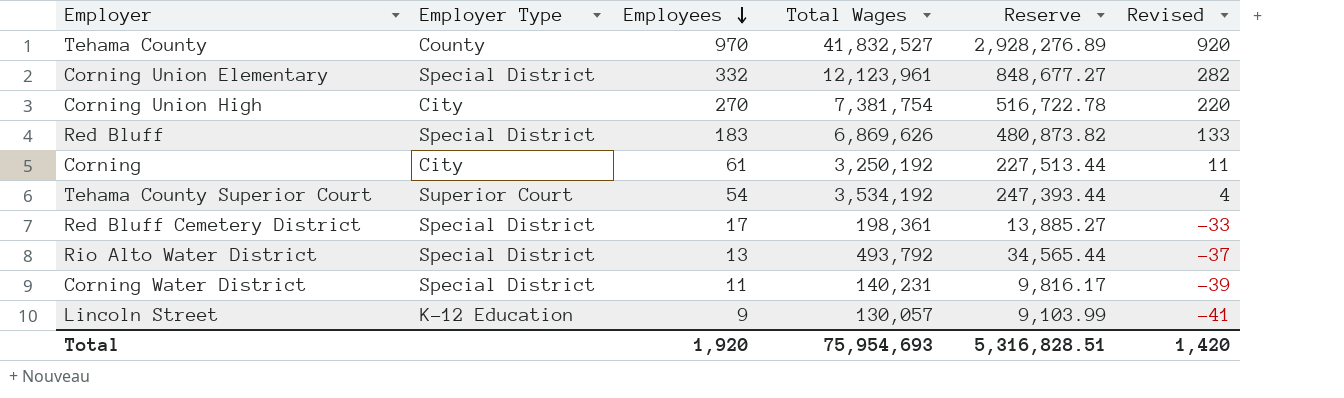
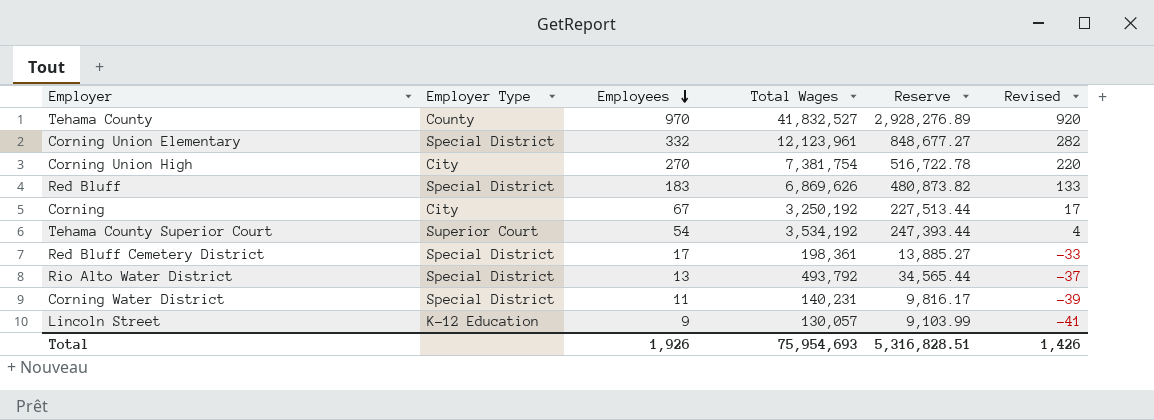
Corning | Employees: 61 -> 67
Corning | Revised: 11 -> 17
Total | Employees: 1,920 -> 1,926
Total | Revised: 1,420 -> 1,426

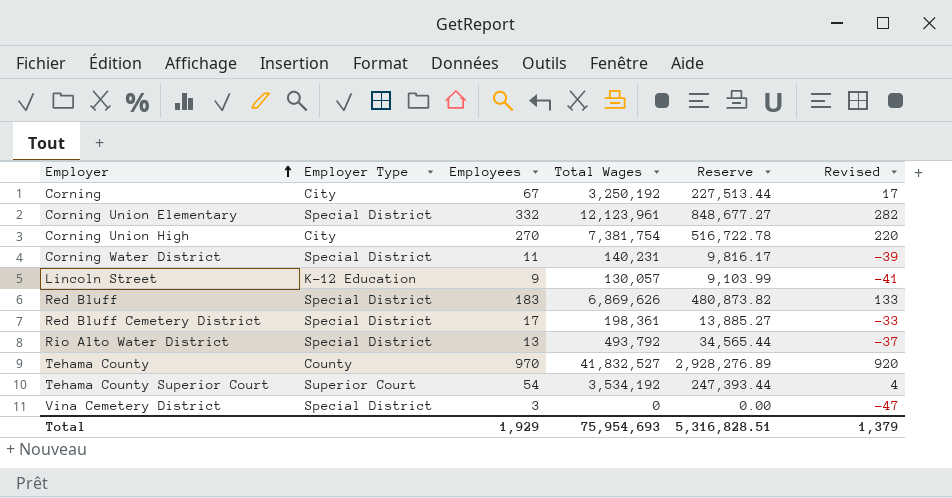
row order: Employees descending -> Employer ascending
row Vina Cemetery District: none -> Special District | 3 | 0 | 0.00 | -47
Total | Employees: 1,926 -> 1,929
Total | Revised: 1,426 -> 1,379

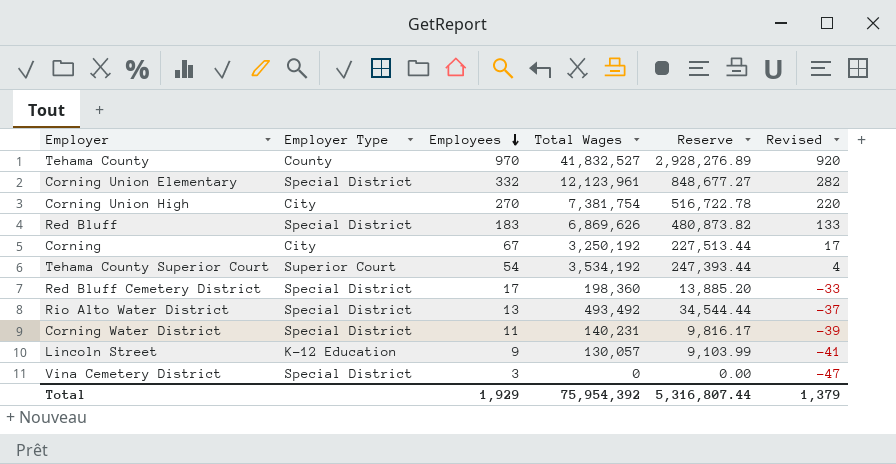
row order: Employer ascending -> Employees descending
Red Bluff Cemetery District | Total Wages: 198,361 -> 198,360
Red Bluff Cemetery District | Reserve: 13,885.27 -> 13,885.20
Rio Alto Water District | Total Wages: 493,792 -> 493,492
Rio Alto Water District | Reserve: 34,565.44 -> 34,544.44
Total | Total Wages: 75,954,693 -> 75,954,392
Total | Reserve: 5,316,828.51 -> 5,316,807.44

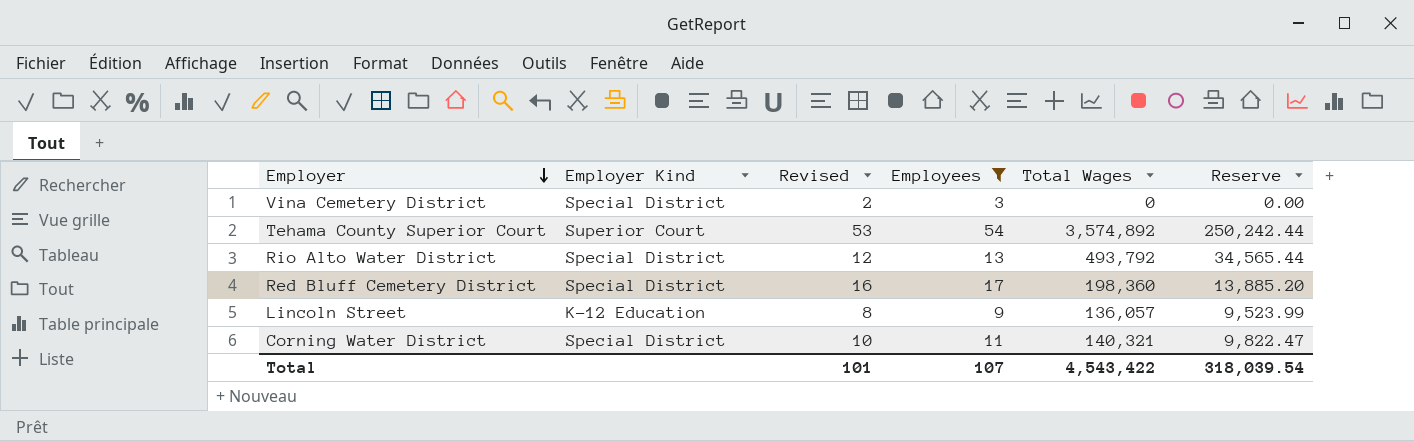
filter: none -> Employees <= 54
row order: Employees descending -> Employer descending
column name: Employer Type -> Employer Kind
column Revised | formula: [Employees] - 50 -> [Employees] - 1
column Revised | position: 6 -> 3
Tehama County Superior Court | Total Wages: 3,534,192 -> 3,574,892
Tehama County Superior Court | Reserve: 247,393.44 -> 250,242.44
Rio Alto Water District | Total Wages: 493,492 -> 493,792
Rio Alto Water District | Reserve: 34,544.44 -> 34,565.44
Lincoln Street | Total Wages: 130,057 -> 136,057
Lincoln Street | Reserve: 9,103.99 -> 9,523.99
Corning Water District | Total Wages: 140,231 -> 140,321
Corning Water District | Reserve: 9,816.17 -> 9,822.47
Total | Revised: 1,379 -> 101
Total | Employees: 1,929 -> 107
Total | Total Wages: 75,954,392 -> 4,543,422
Total | Reserve: 5,316,807.44 -> 318,039.54

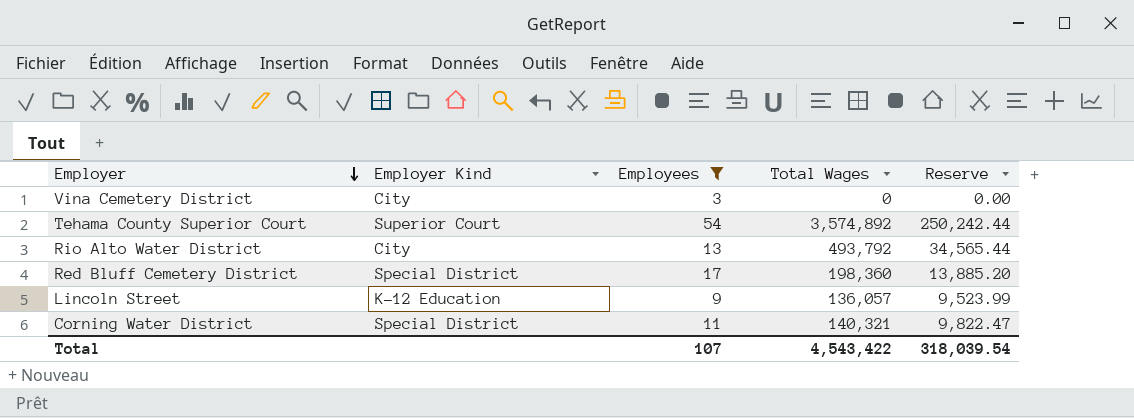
column Revised | formula: [Employees] - 1 -> none
Vina Cemetery District | Employer Kind: Special District -> City
Rio Alto Water District | Employer Kind: Special District -> City

